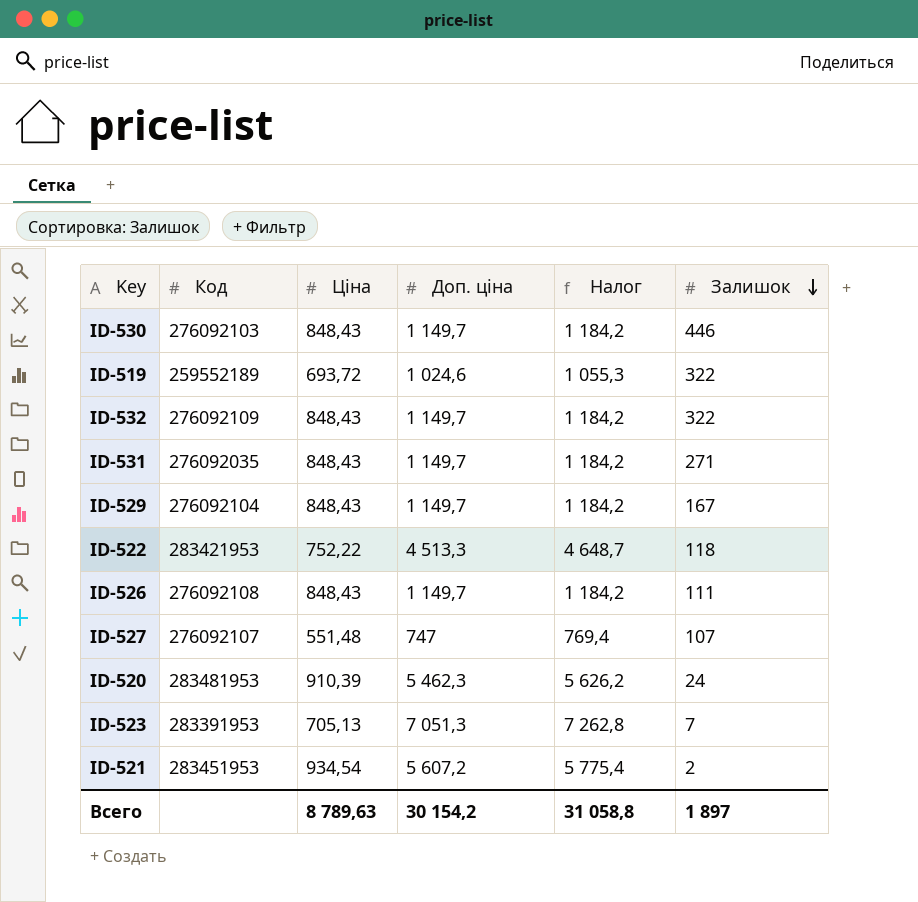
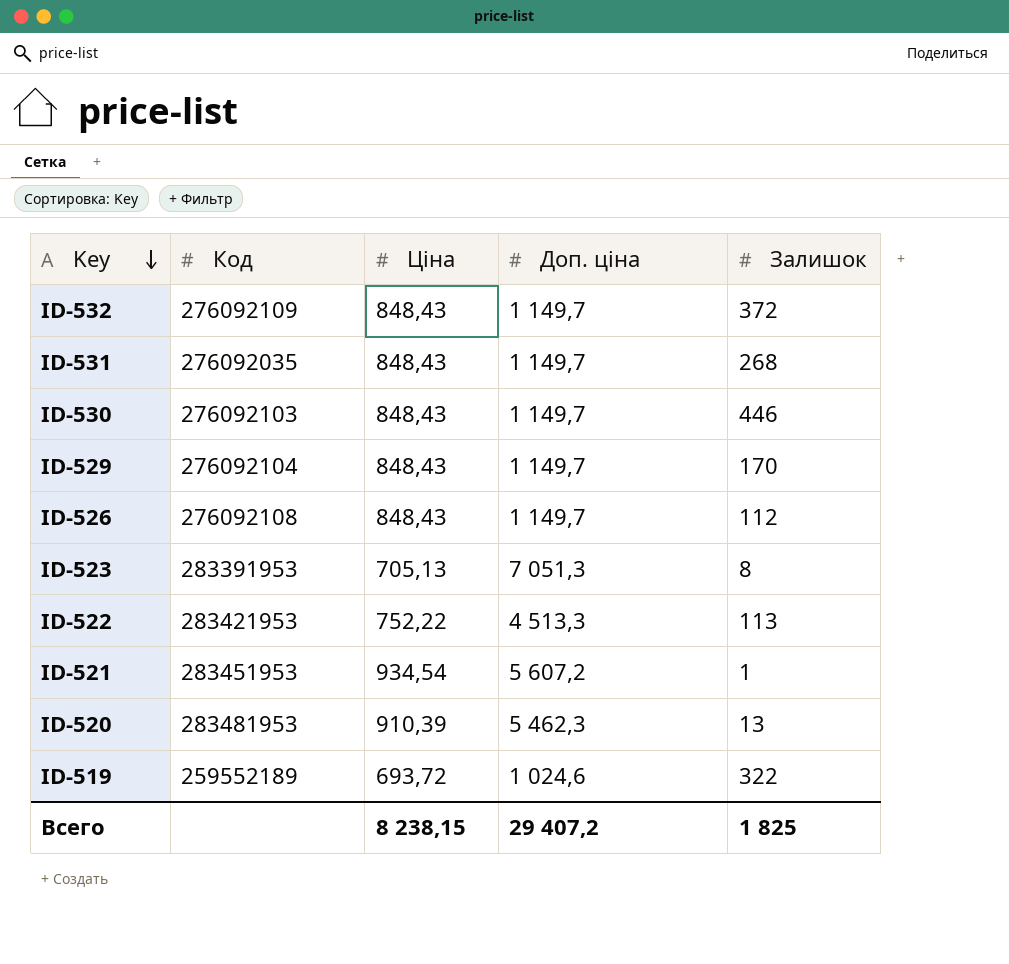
row order: Залишок descending -> Key descending
column Налог | formula: [Доп. ціна] * 1,03 -> none
row ID-527: 276092107 | 551,48 | 747 | 769,4 | 107 -> none
ID-532 | Залишок: 322 -> 372
ID-531 | Залишок: 271 -> 268
ID-529 | Залишок: 167 -> 170
ID-526 | Залишок: 111 -> 112
ID-523 | Залишок: 7 -> 8
ID-522 | Залишок: 118 -> 113
ID-521 | Залишок: 2 -> 1
ID-520 | Залишок: 24 -> 13
Всего | Ціна: 8 789,63 -> 8 238,15
Всего | Доп. ціна: 30 154,2 -> 29 407,2
Всего | Залишок: 1 897 -> 1 825

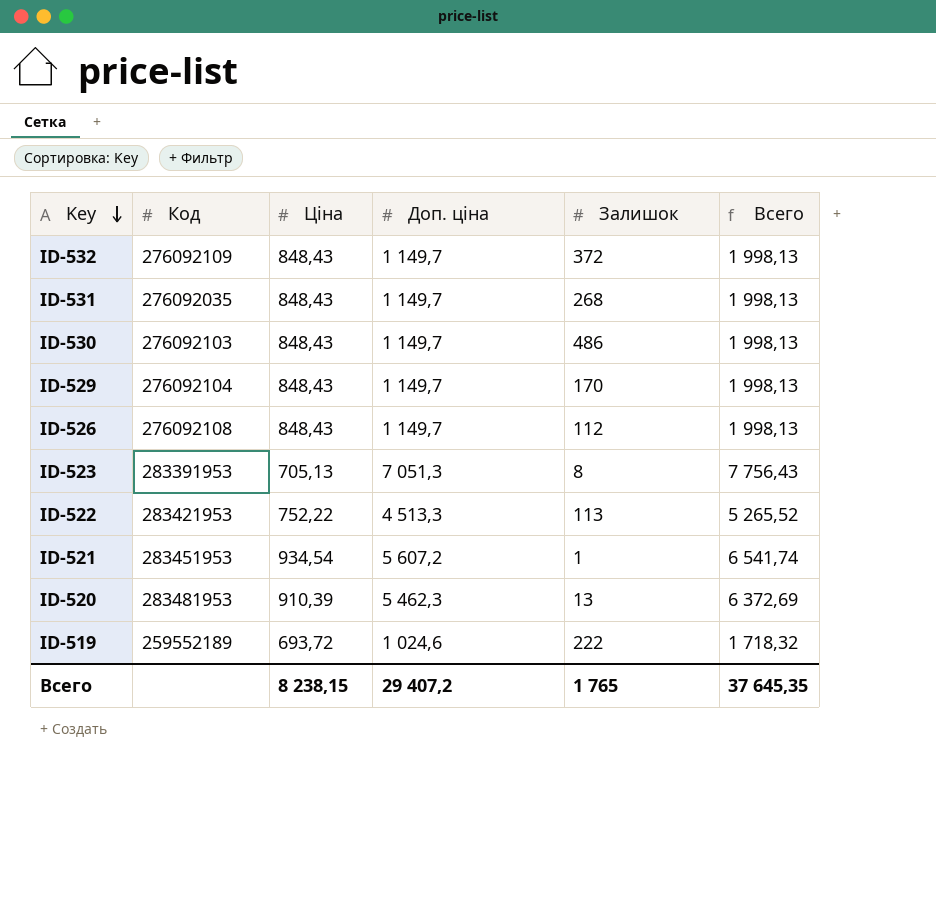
column Всего | formula: none -> [Ціна] + [Доп. ціна]
ID-530 | Залишок: 446 -> 486
ID-519 | Залишок: 322 -> 222
Всего | Залишок: 1 825 -> 1 765

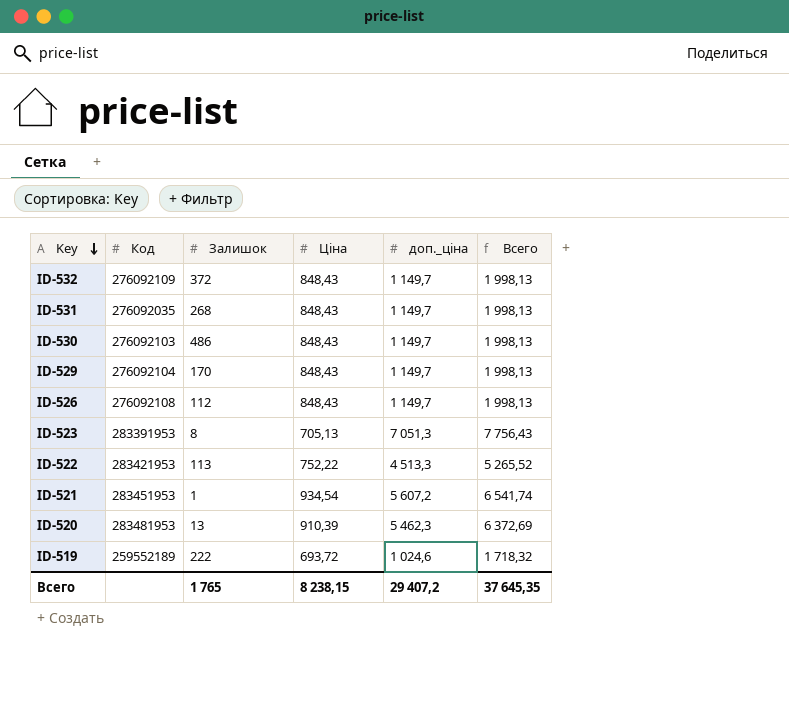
column Залишок | position: 5 -> 3
column name: Доп. ціна -> доп._ціна

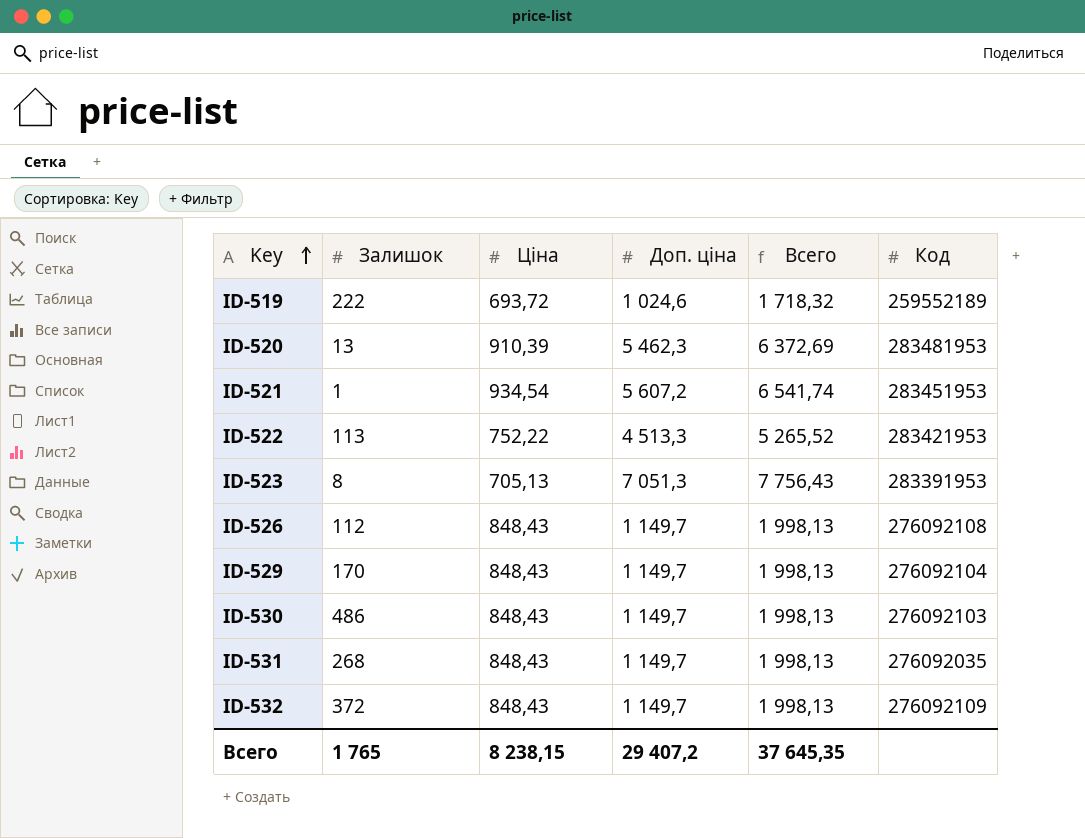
row order: Key descending -> Key ascending
column name: доп._ціна -> Доп. ціна
column Код | position: 2 -> 6

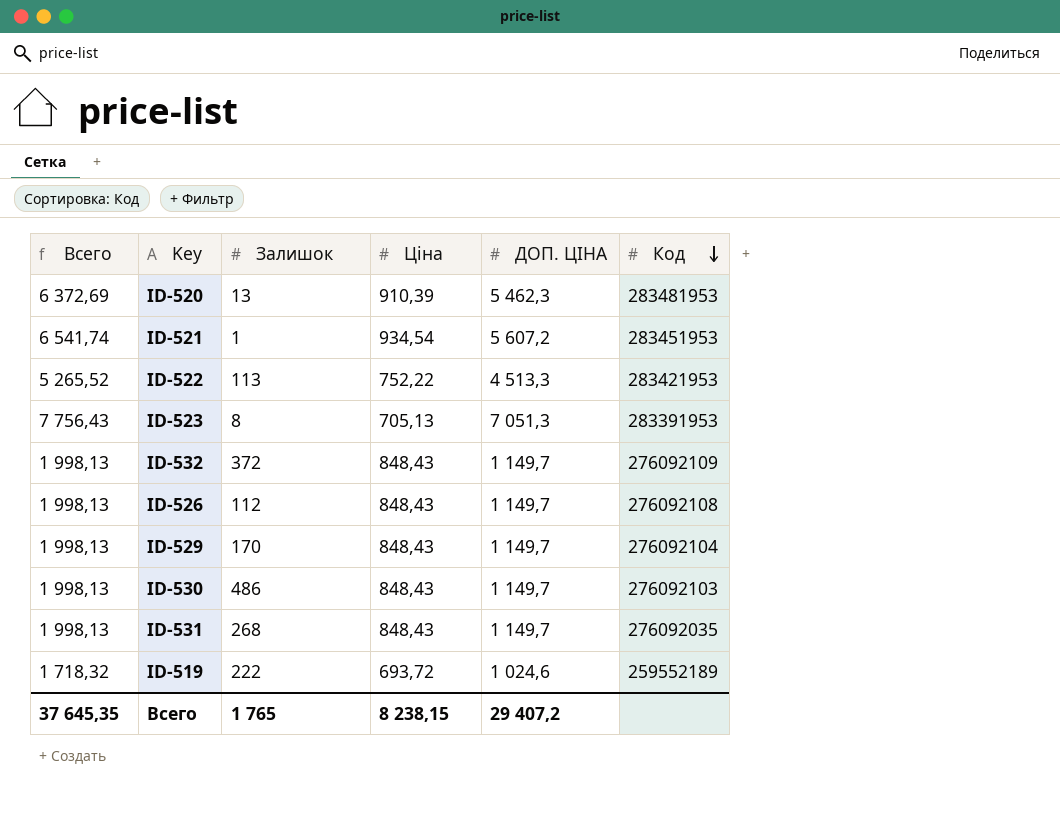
row order: Key ascending -> Код descending
column Всего | position: 5 -> 1
column name: Доп. ціна -> ДОП. ЦІНА

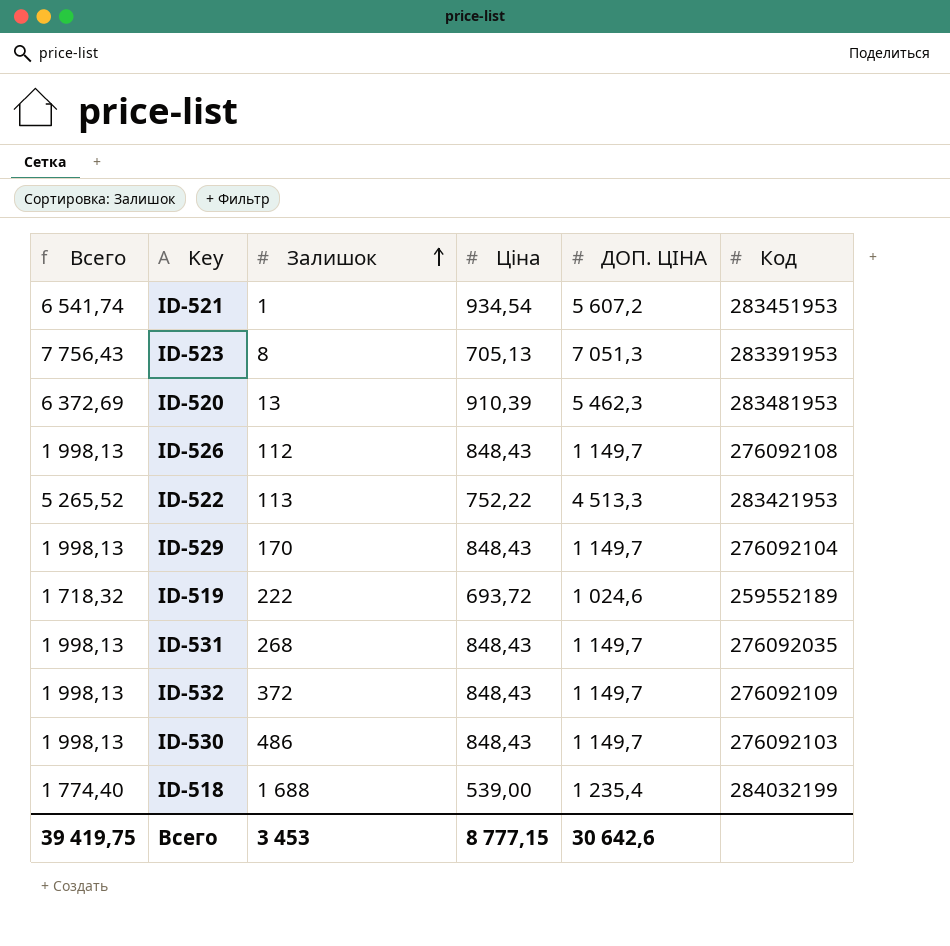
row order: Код descending -> Залишок ascending
row ID-518: none -> 1 774,40 | 1 688 | 539,00 | 1 235,4 | 284032199
Всего | Всего: 37 645,35 -> 39 419,75
Всего | Залишок: 1 765 -> 3 453
Всего | Ціна: 8 238,15 -> 8 777,15
Всего | ДОП. ЦІНА: 29 407,2 -> 30 642,6

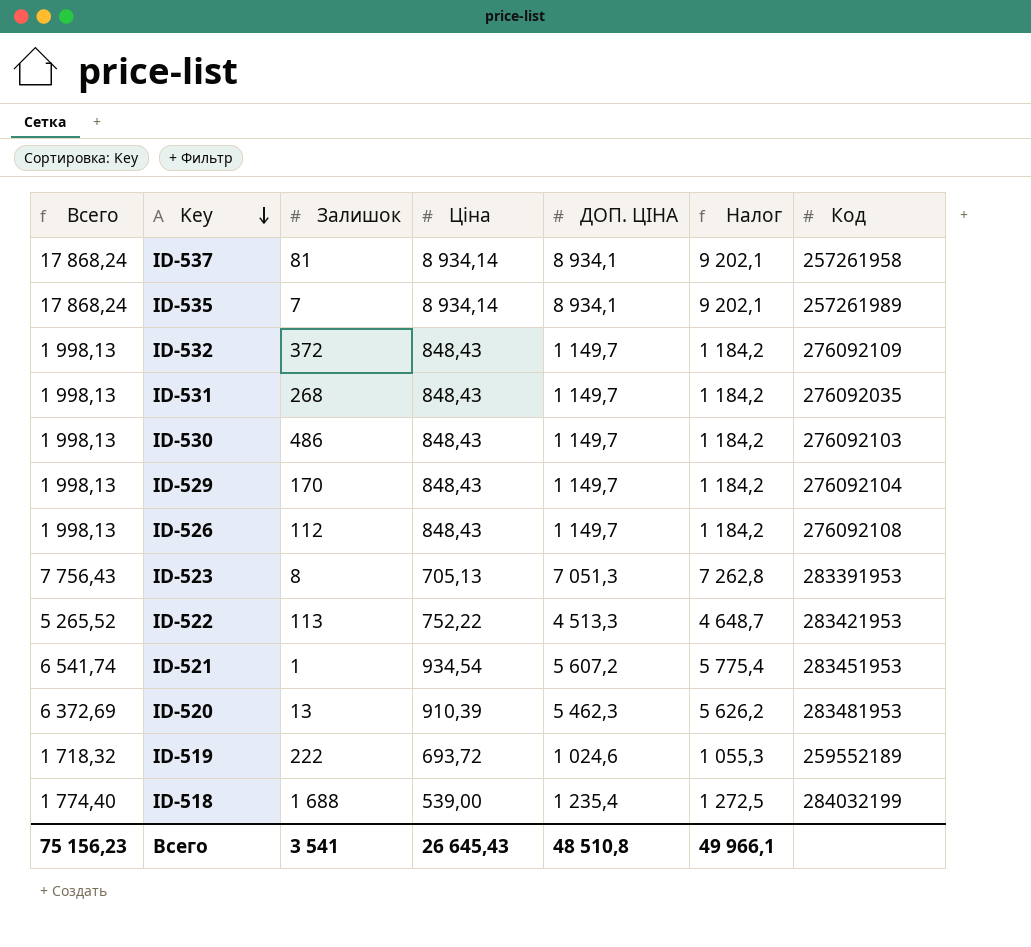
row order: Залишок ascending -> Key descending
column Налог | formula: none -> [ДОП. ЦІНА] * 1,03
row ID-537: none -> 17 868,24 | 81 | 8 934,14 | 8 934,1 | 9 202,1 | 257261958
row ID-535: none -> 17 868,24 | 7 | 8 934,14 | 8 934,1 | 9 202,1 | 257261989
Всего | Всего: 39 419,75 -> 75 156,23
Всего | Залишок: 3 453 -> 3 541
Всего | Ціна: 8 777,15 -> 26 645,43
Всего | ДОП. ЦІНА: 30 642,6 -> 48 510,8

